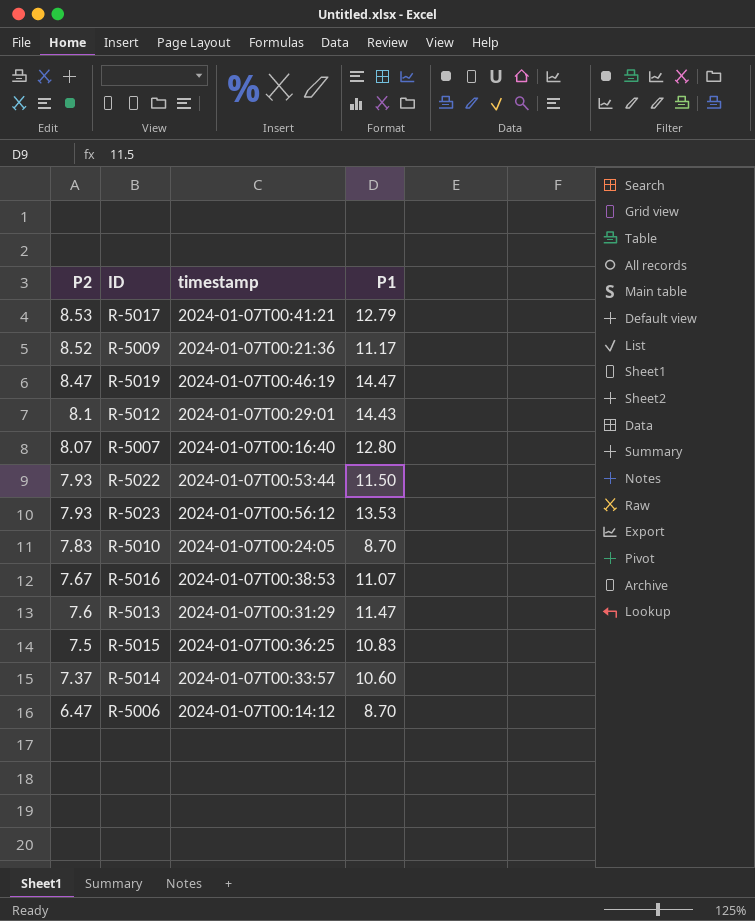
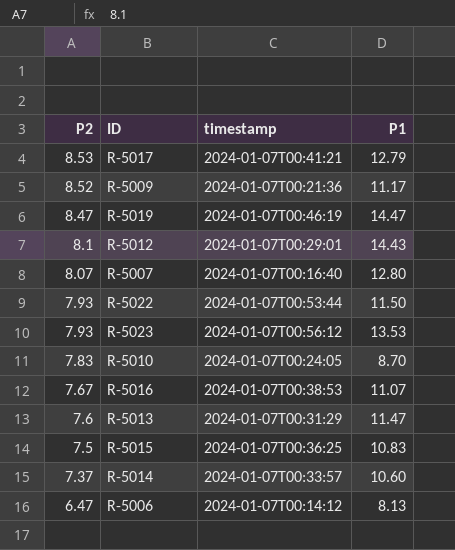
R-5006 | P1: 8.70 -> 8.13

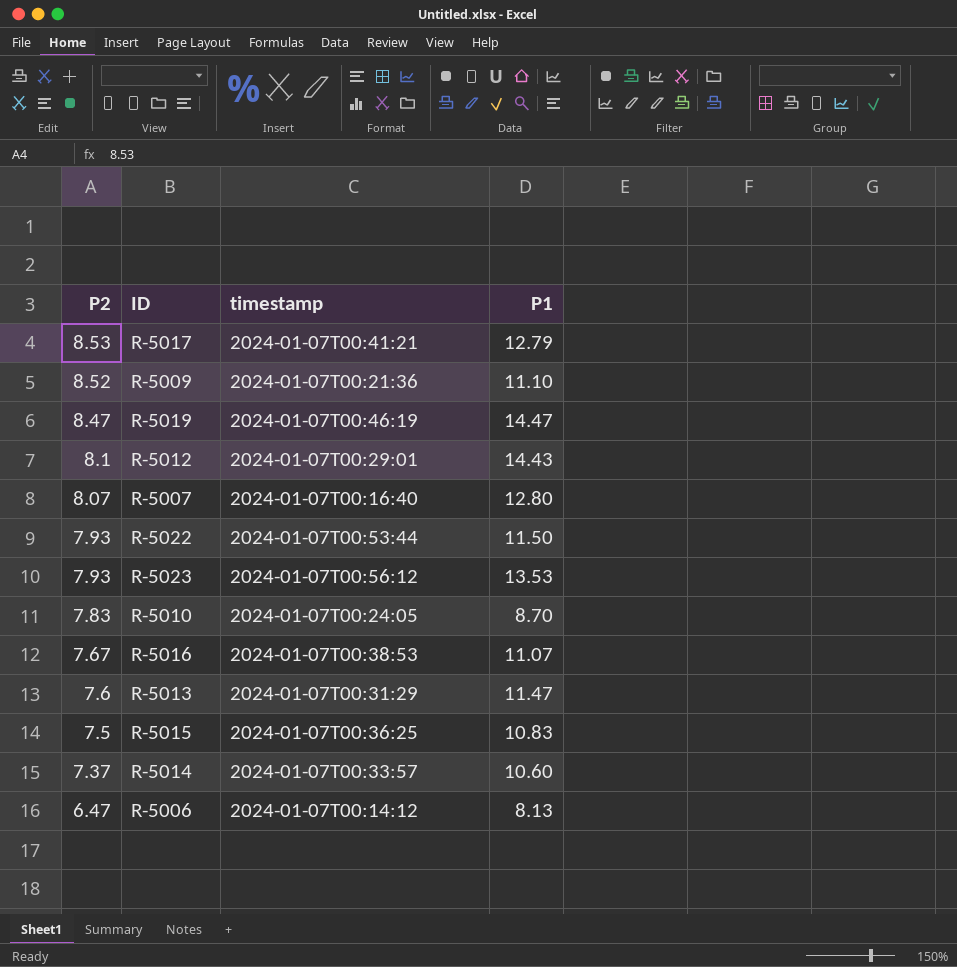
R-5009 | P1: 11.17 -> 11.10

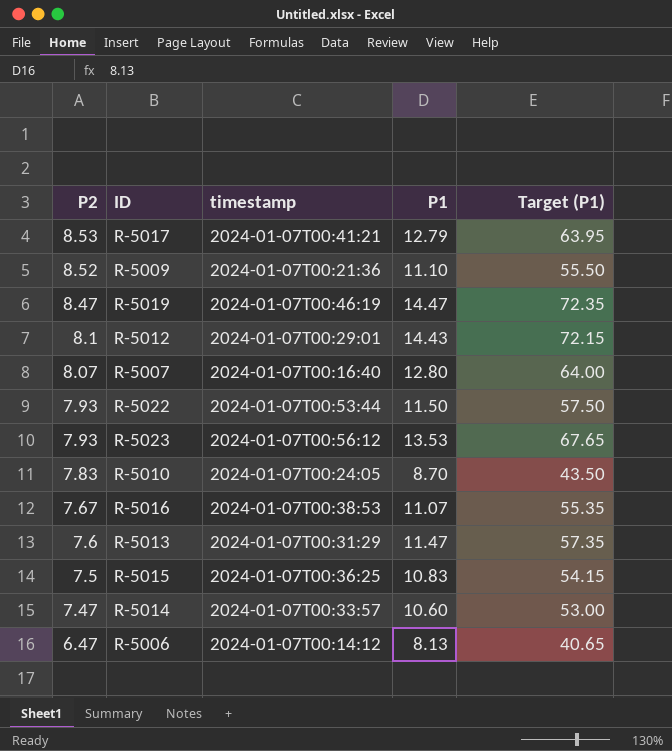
column Target (P1) | formula: none -> [P1] * 5
R-5014 | P2: 7.37 -> 7.47

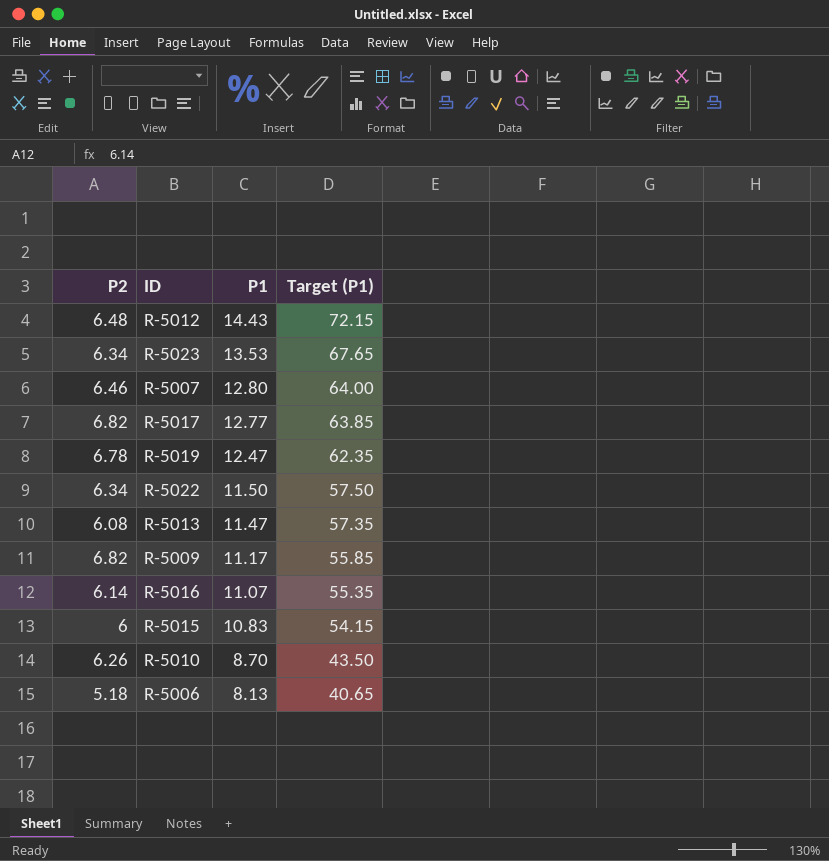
row order: P2 descending -> P1 descending
column timestamp | position: 3 -> none
row R-5014: 7.47 | 2024-01-07T00:33:57 | 10.60 | 53.00 -> none
R-5012 | P2: 8.1 -> 6.48
R-5023 | P2: 7.93 -> 6.34
R-5007 | P2: 8.07 -> 6.46
R-5017 | P2: 8.53 -> 6.82
R-5017 | P1: 12.79 -> 12.77
R-5017 | Target (P1): 63.95 -> 63.85
R-5019 | P2: 8.47 -> 6.78
R-5019 | P1: 14.47 -> 12.47
R-5019 | Target (P1): 72.35 -> 62.35
R-5022 | P2: 7.93 -> 6.34
R-5013 | P2: 7.6 -> 6.08
R-5009 | P2: 8.52 -> 6.82
R-5009 | P1: 11.10 -> 11.17
R-5009 | Target (P1): 55.50 -> 55.85
R-5016 | P2: 7.67 -> 6.14
R-5015 | P2: 7.5 -> 6
R-5010 | P2: 7.83 -> 6.26
R-5006 | P2: 6.47 -> 5.18

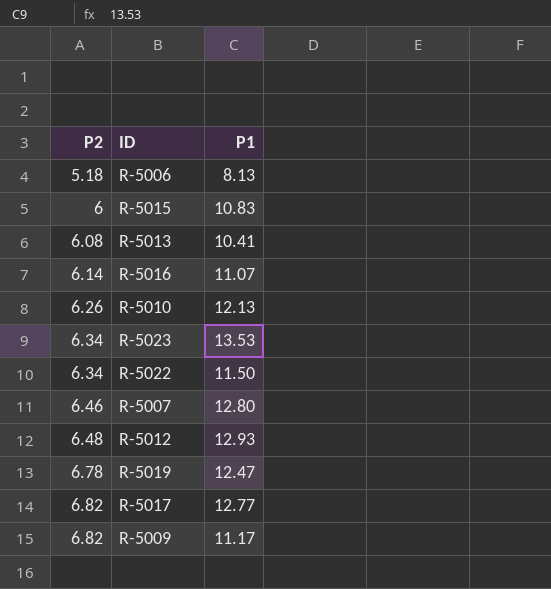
row order: P1 descending -> P2 ascending
column Target (P1) | formula: [P1] * 5 -> none
R-5013 | P1: 11.47 -> 10.41
R-5010 | P1: 8.70 -> 12.13
R-5012 | P1: 14.43 -> 12.93

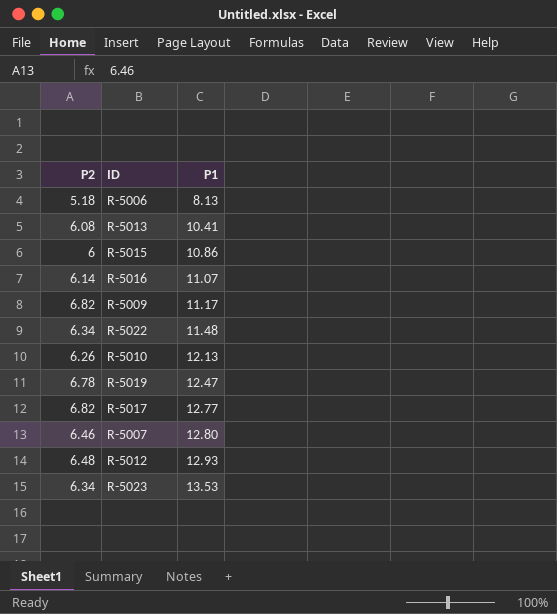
row order: P2 ascending -> P1 ascending
R-5015 | P1: 10.83 -> 10.86
R-5022 | P1: 11.50 -> 11.48

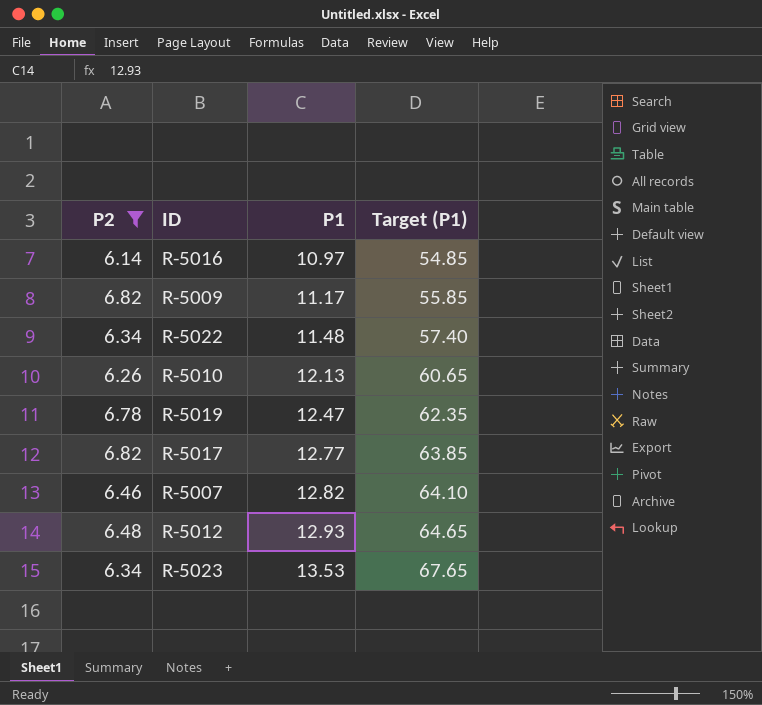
filter: none -> P2 >= 6.14
column Target (P1) | formula: none -> [P1] * 5
R-5016 | P1: 11.07 -> 10.97
R-5007 | P1: 12.80 -> 12.82

